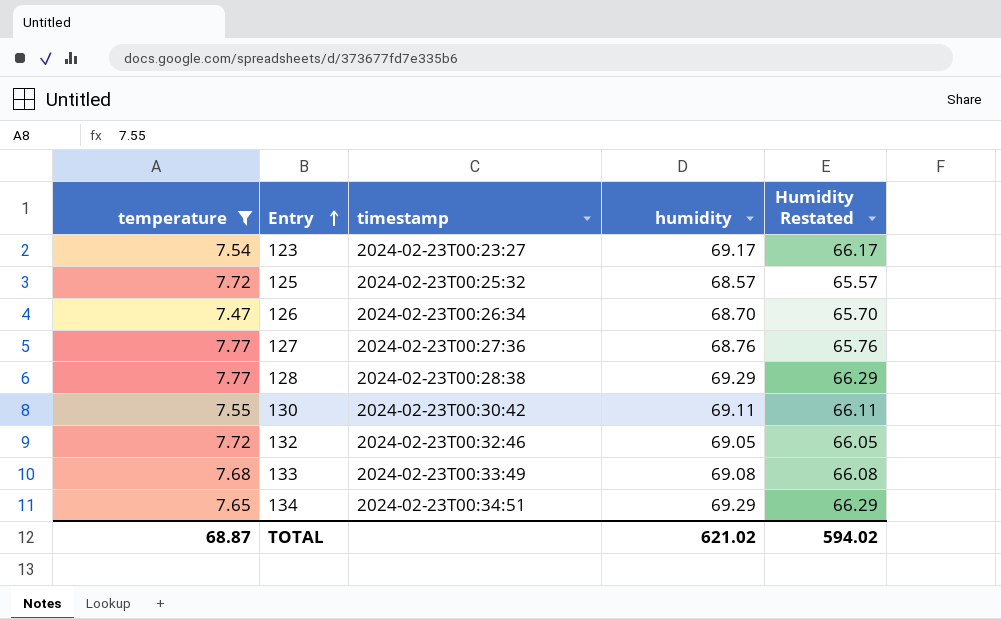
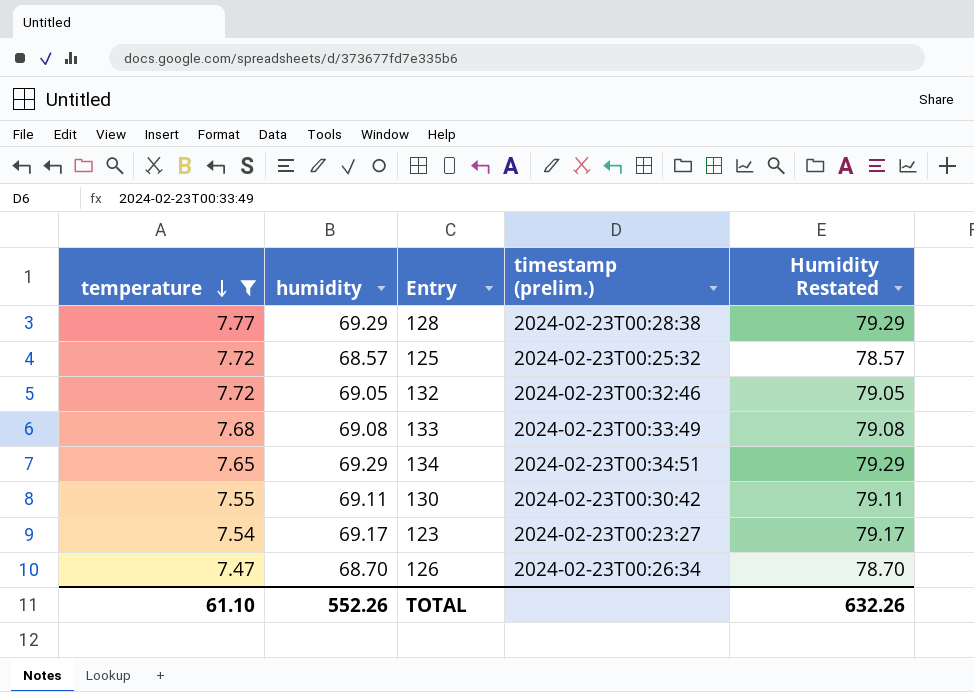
row order: Entry ascending -> temperature descending
column humidity | position: 4 -> 2
column name: timestamp -> timestamp (prelim.)
column Humidity Restated | formula: [humidity] - 3 -> [humidity] + 10
row 127: 7.77 | 2024-02-23T00:27:36 | 68.76 | 65.76 -> none
TOTAL | temperature: 68.87 -> 61.10
TOTAL | humidity: 621.02 -> 552.26
TOTAL | Humidity Restated: 594.02 -> 632.26

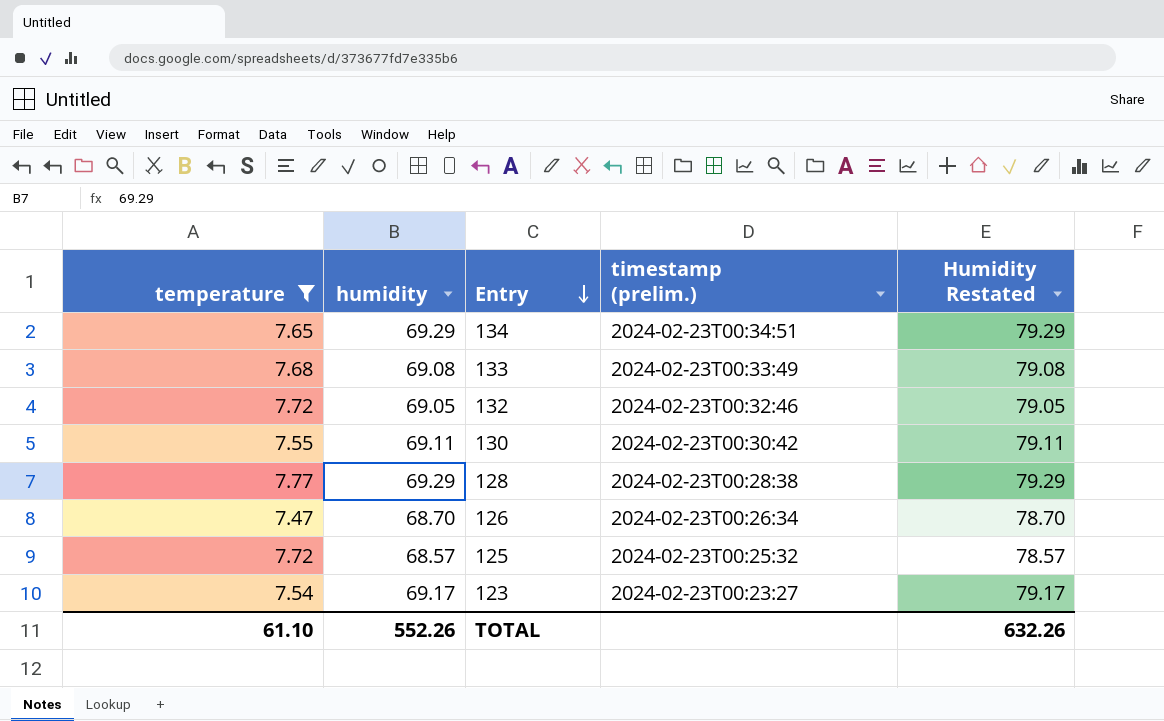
row order: temperature descending -> Entry descending

